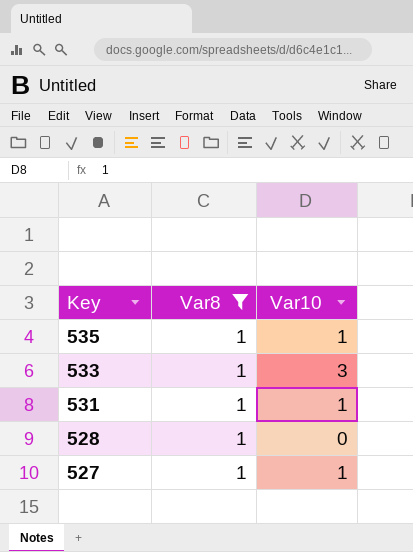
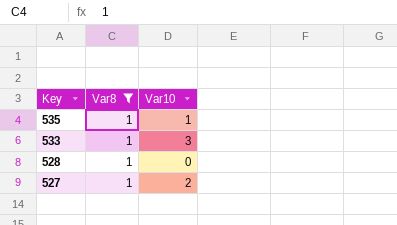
row 531: 1 | 1 -> none
527 | Var10: 1 -> 2

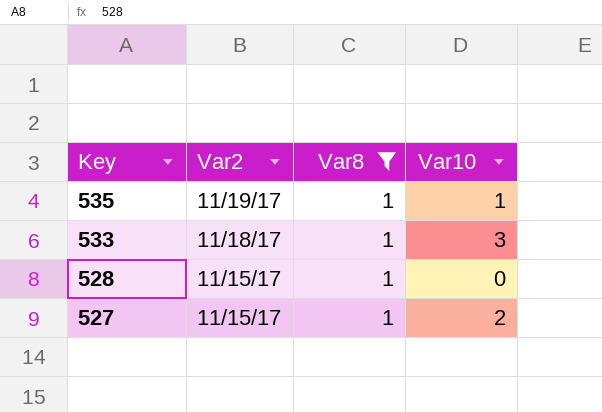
column Var2 | position: none -> 2

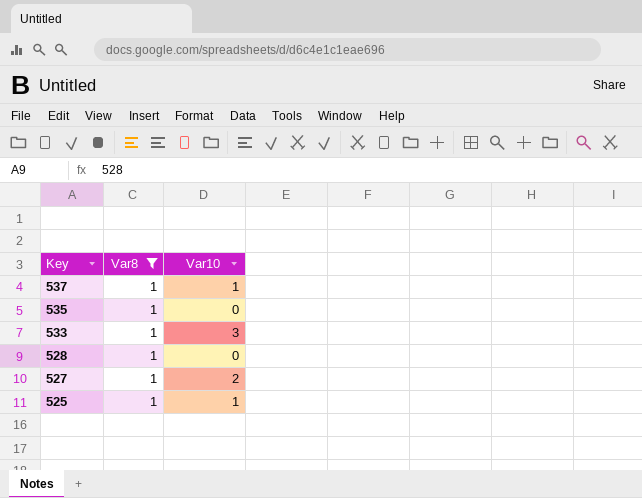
column Var2 | position: 2 -> none
row 537: none -> 1 | 1
535 | Var10: 1 -> 0
row 525: none -> 1 | 1

